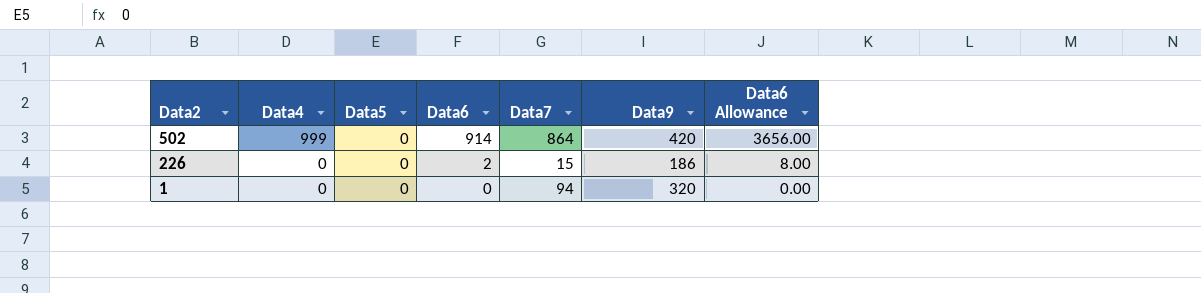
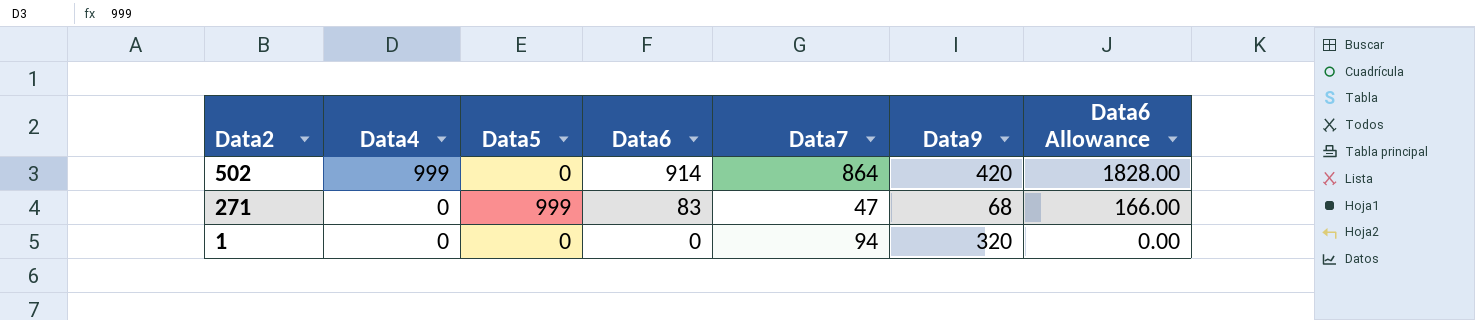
column Data6 Allowance | formula: [Data6] * 4 -> [Data6] * 2
row 226: 0 | 0 | 2 | 15 | 186 | 8.00 -> none
row 271: none -> 0 | 999 | 83 | 47 | 68 | 166.00

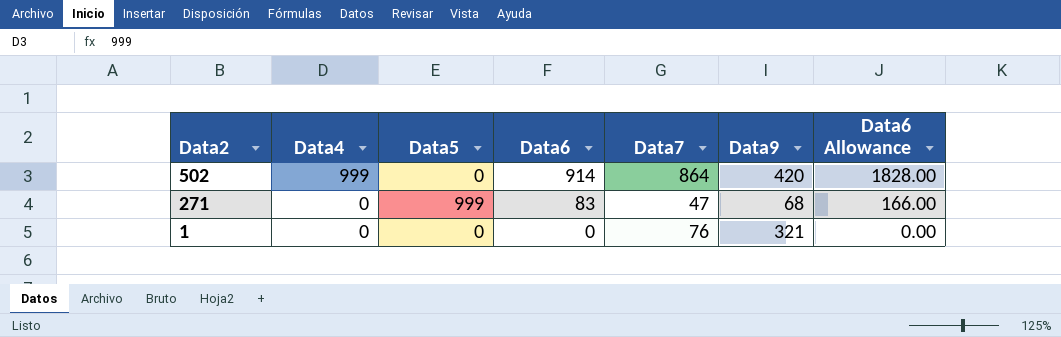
1 | Data7: 94 -> 76
1 | Data9: 320 -> 321

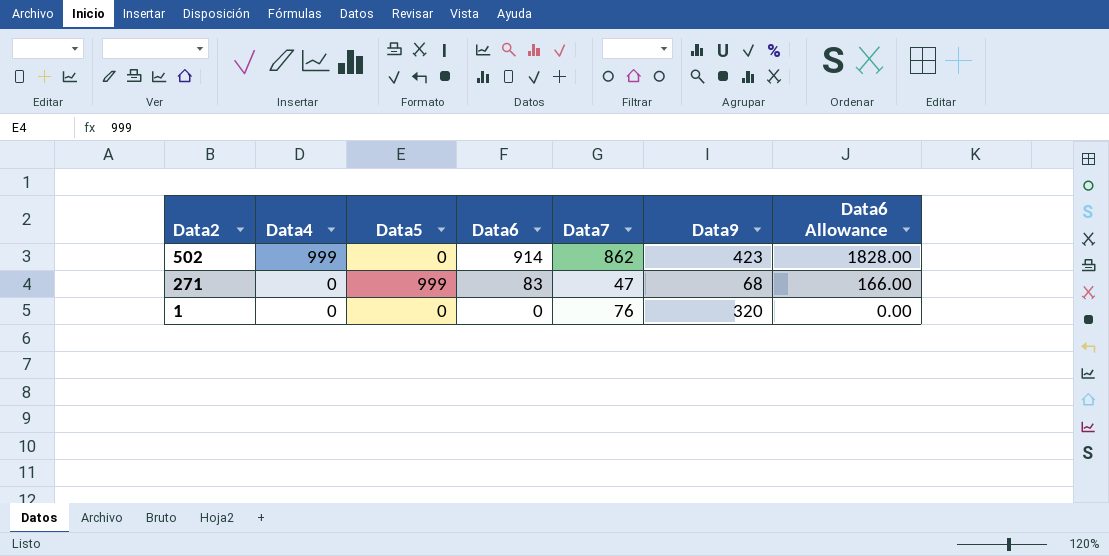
502 | Data7: 864 -> 862
502 | Data9: 420 -> 423
1 | Data9: 321 -> 320

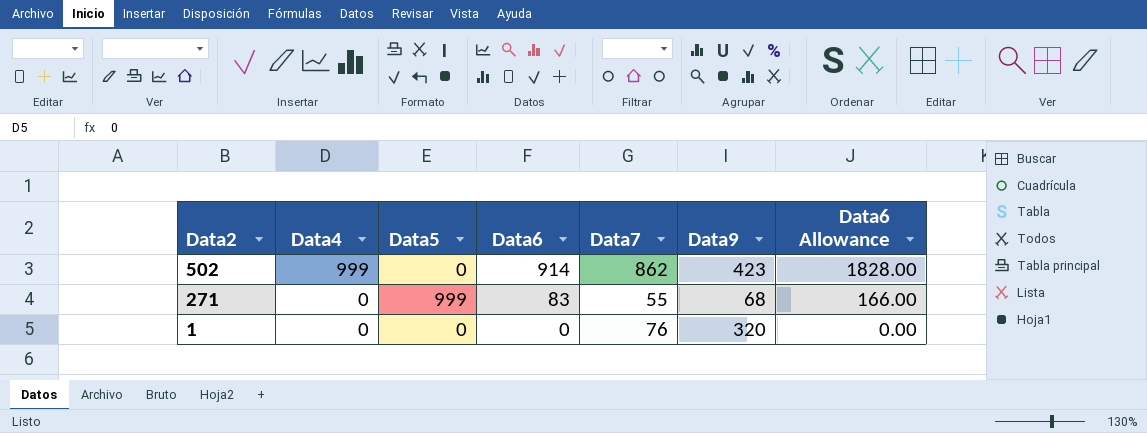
271 | Data7: 47 -> 55

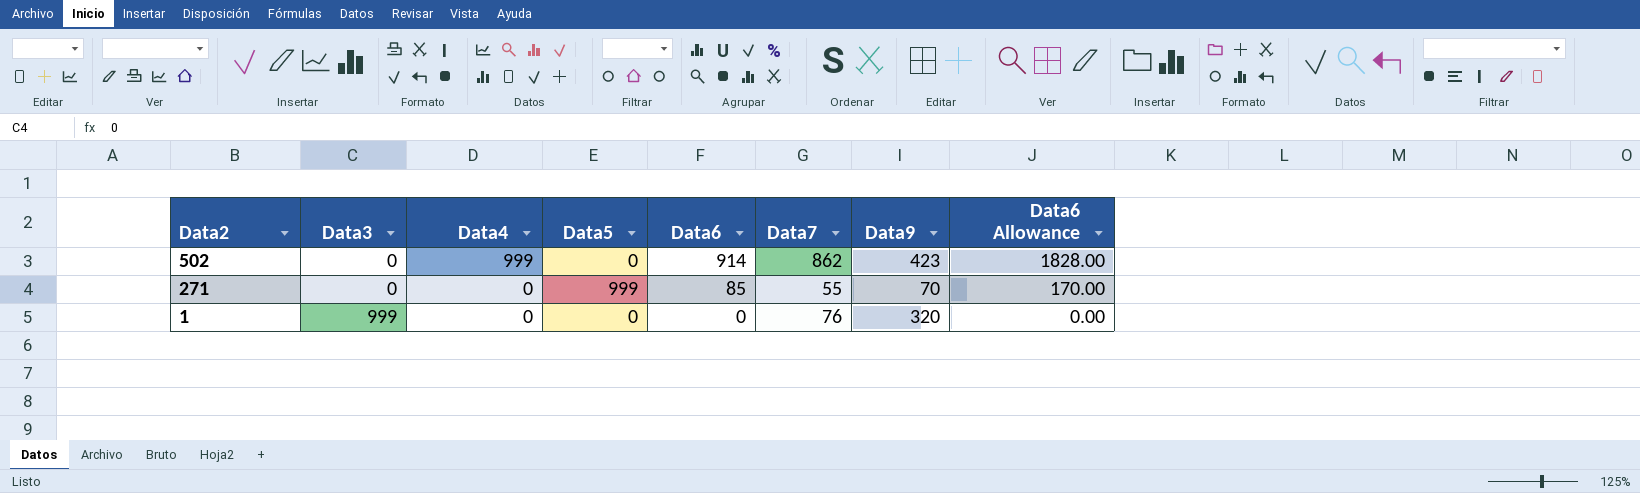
column Data3 | position: none -> 2
271 | Data6: 83 -> 85
271 | Data9: 68 -> 70
271 | Data6 Allowance: 166.00 -> 170.00

